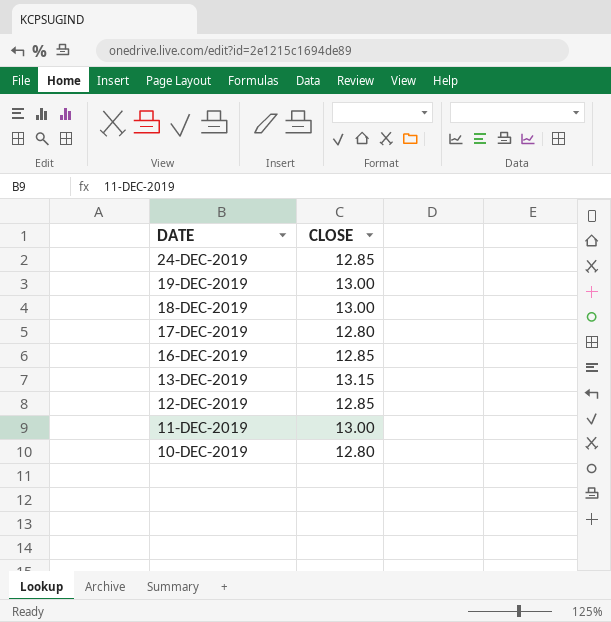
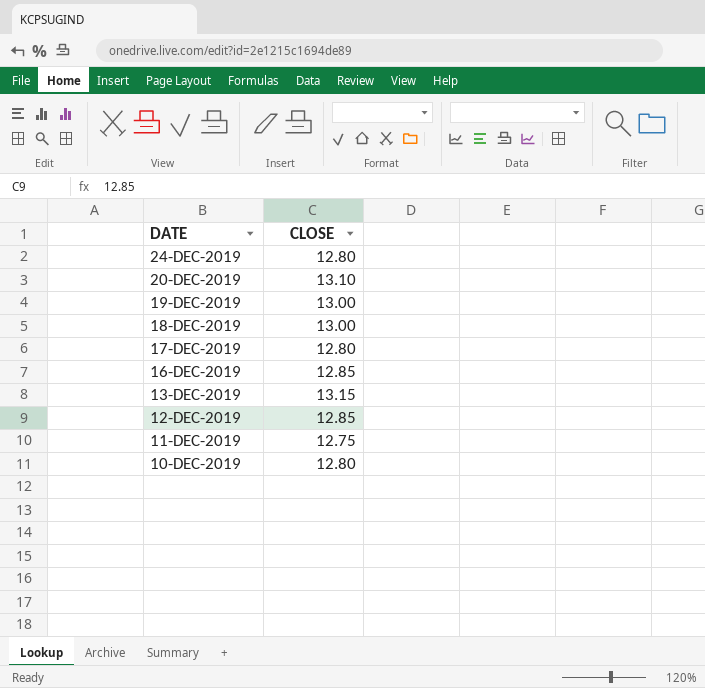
24-DEC-2019 | CLOSE: 12.85 -> 12.80
row 20-DEC-2019: none -> 13.10
11-DEC-2019 | CLOSE: 13.00 -> 12.75

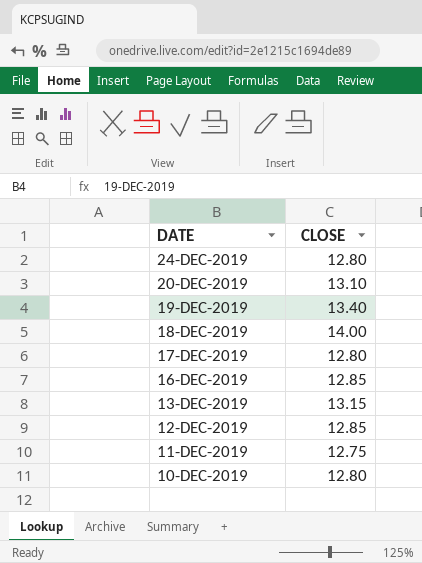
19-DEC-2019 | CLOSE: 13.00 -> 13.40
18-DEC-2019 | CLOSE: 13.00 -> 14.00

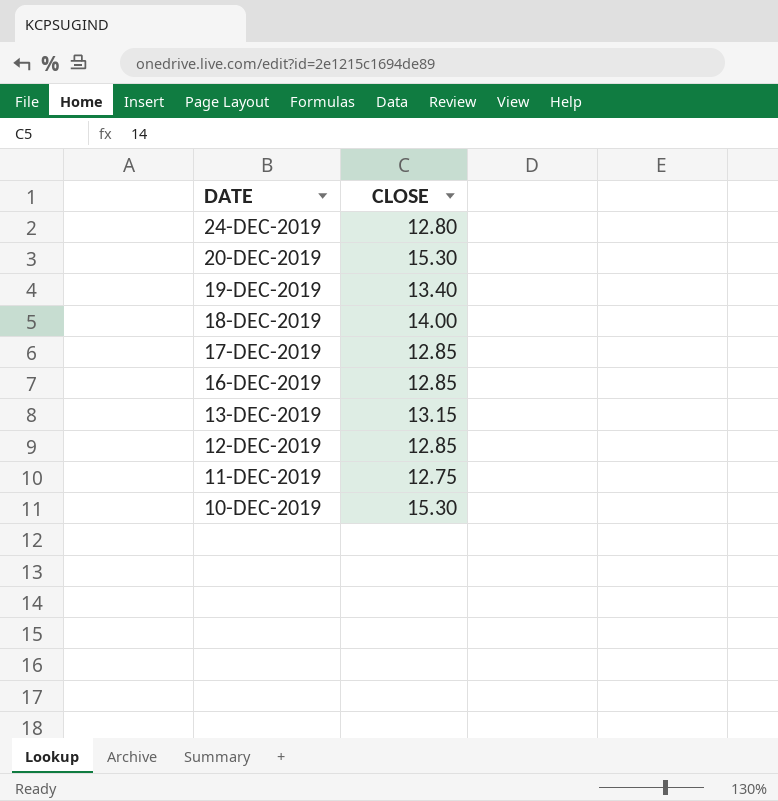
20-DEC-2019 | CLOSE: 13.10 -> 15.30
17-DEC-2019 | CLOSE: 12.80 -> 12.85
10-DEC-2019 | CLOSE: 12.80 -> 15.30

